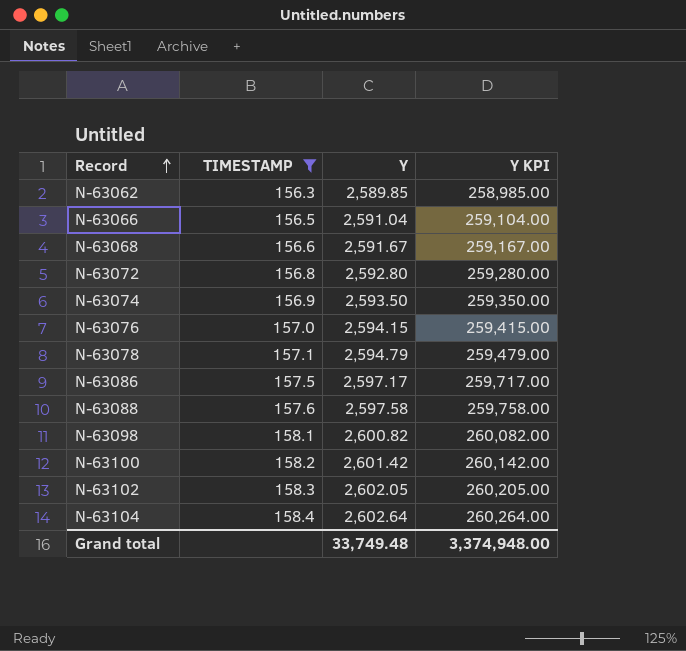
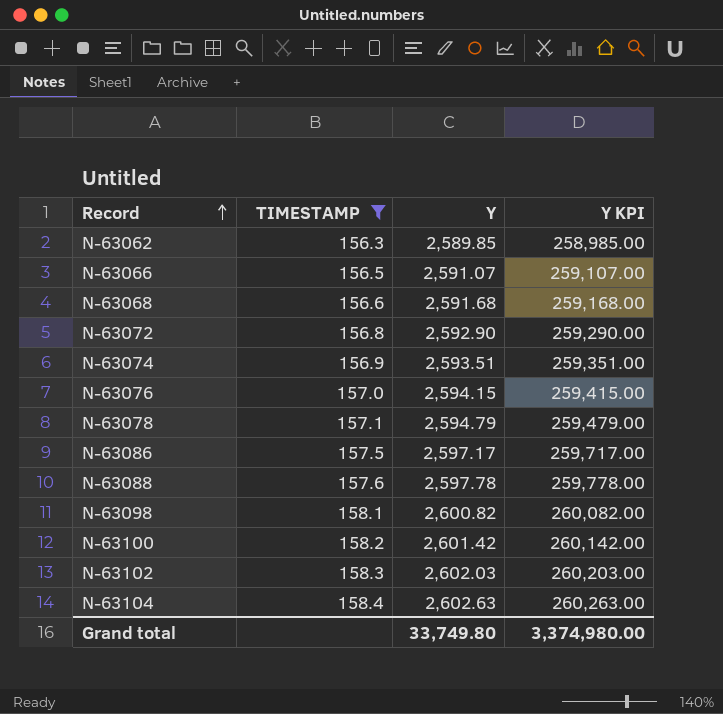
N-63066 | Y: 2,591.04 -> 2,591.07
N-63066 | Y KPI: 259,104.00 -> 259,107.00
N-63068 | Y: 2,591.67 -> 2,591.68
N-63068 | Y KPI: 259,167.00 -> 259,168.00
N-63072 | Y: 2,592.80 -> 2,592.90
N-63072 | Y KPI: 259,280.00 -> 259,290.00
N-63074 | Y: 2,593.50 -> 2,593.51
N-63074 | Y KPI: 259,350.00 -> 259,351.00
N-63088 | Y: 2,597.58 -> 2,597.78
N-63088 | Y KPI: 259,758.00 -> 259,778.00
N-63102 | Y: 2,602.05 -> 2,602.03
N-63102 | Y KPI: 260,205.00 -> 260,203.00
N-63104 | Y: 2,602.64 -> 2,602.63
N-63104 | Y KPI: 260,264.00 -> 260,263.00
Grand total | Y: 33,749.48 -> 33,749.80
Grand total | Y KPI: 3,374,948.00 -> 3,374,980.00

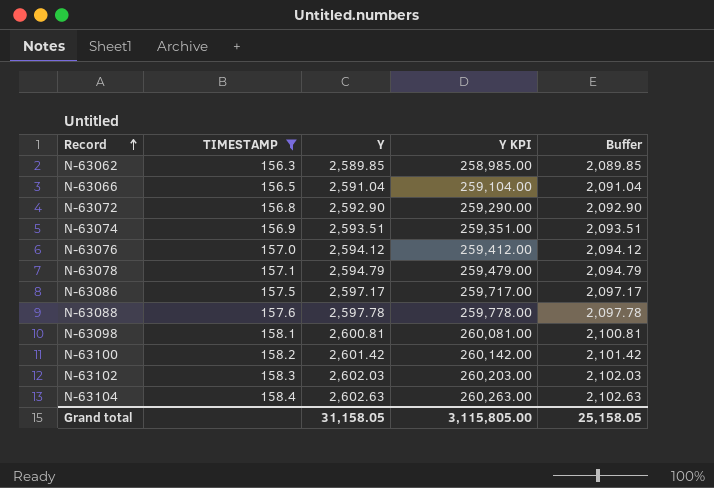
column Buffer | formula: none -> [Y] - 500
row N-63068: 156.6 | 2,591.68 | 259,168.00 -> none
N-63066 | Y: 2,591.07 -> 2,591.04
N-63066 | Y KPI: 259,107.00 -> 259,104.00
N-63076 | Y: 2,594.15 -> 2,594.12
N-63076 | Y KPI: 259,415.00 -> 259,412.00
N-63098 | Y: 2,600.82 -> 2,600.81
N-63098 | Y KPI: 260,082.00 -> 260,081.00
Grand total | Y: 33,749.80 -> 31,158.05
Grand total | Y KPI: 3,374,980.00 -> 3,115,805.00

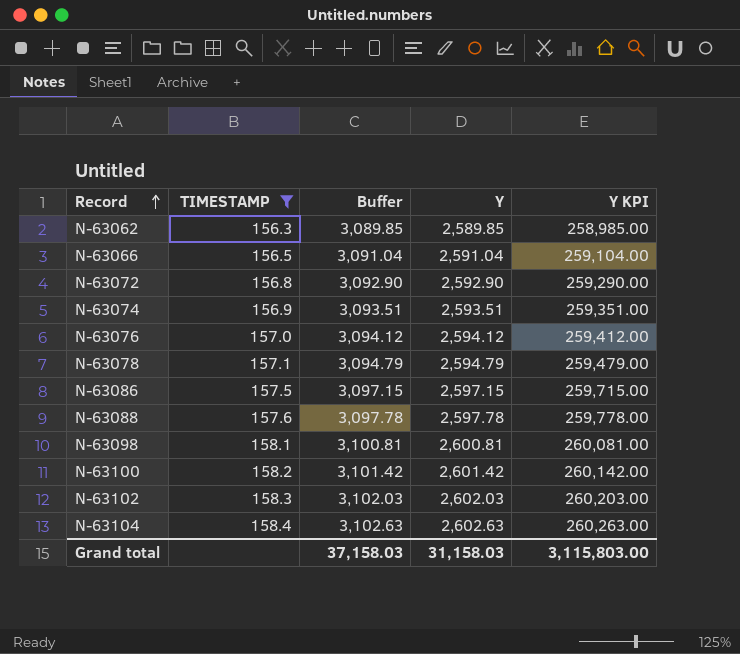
column Buffer | formula: [Y] - 500 -> [Y] + 500
column Buffer | position: 5 -> 3
N-63086 | Y: 2,597.17 -> 2,597.15
N-63086 | Y KPI: 259,717.00 -> 259,715.00
Grand total | Buffer: 25,158.05 -> 37,158.03
Grand total | Y: 31,158.05 -> 31,158.03
Grand total | Y KPI: 3,115,805.00 -> 3,115,803.00

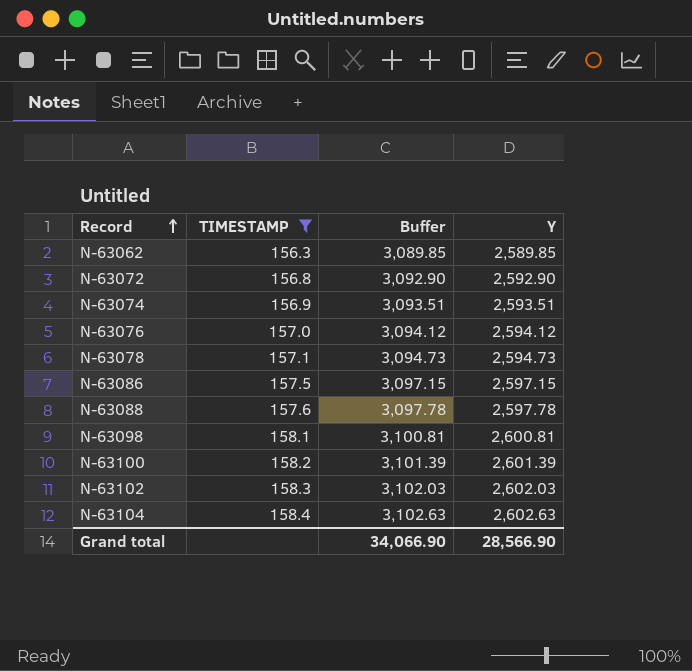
column Y KPI | formula: [Y] * 100 -> none
row N-63066: 156.5 | 3,091.04 | 2,591.04 | 259,104.00 -> none
N-63078 | Buffer: 3,094.79 -> 3,094.73
N-63078 | Y: 2,594.79 -> 2,594.73
N-63100 | Buffer: 3,101.42 -> 3,101.39
N-63100 | Y: 2,601.42 -> 2,601.39
Grand total | Buffer: 37,158.03 -> 34,066.90
Grand total | Y: 31,158.03 -> 28,566.90

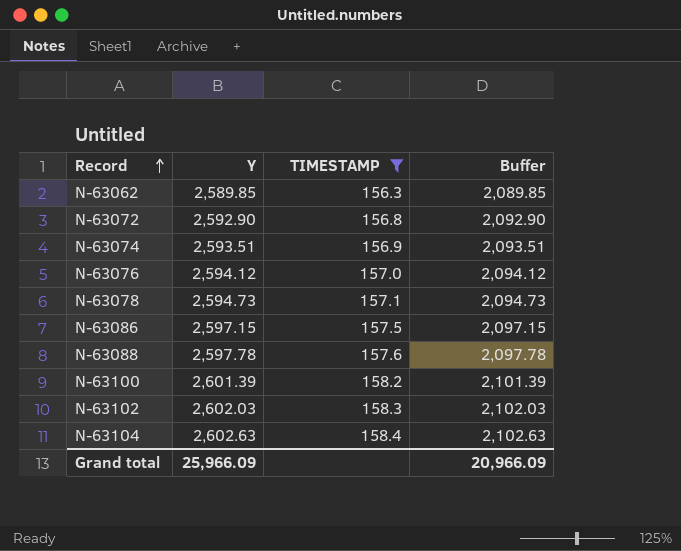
column Y | position: 4 -> 2
column Buffer | formula: [Y] + 500 -> [Y] - 500
row N-63098: 158.1 | 3,100.81 | 2,600.81 -> none
Grand total | Y: 28,566.90 -> 25,966.09
Grand total | Buffer: 34,066.90 -> 20,966.09

